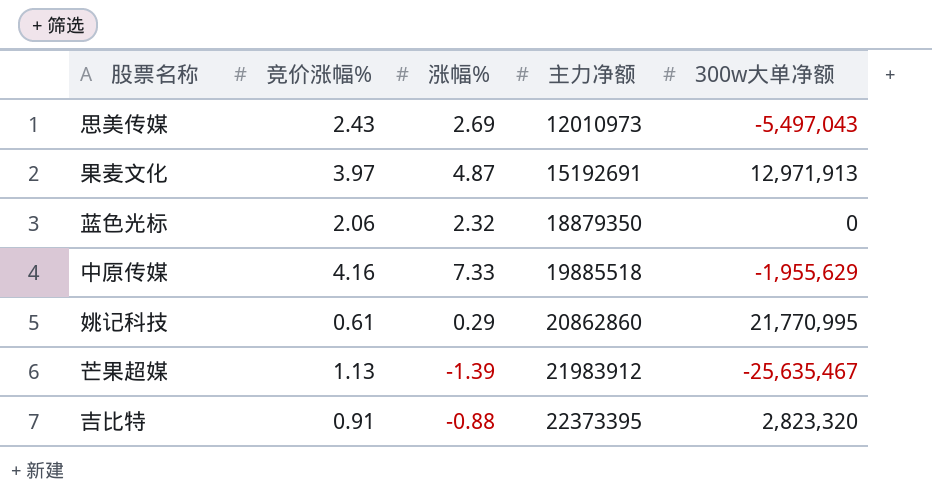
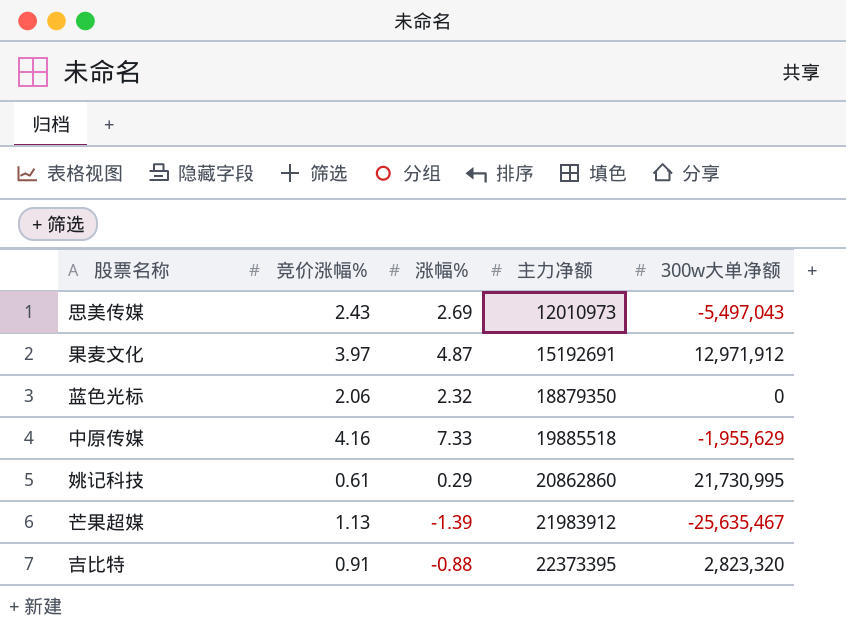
果麦文化 | 300w大单净额: 12,971,913 -> 12,971,912
姚记科技 | 300w大单净额: 21,770,995 -> 21,730,995

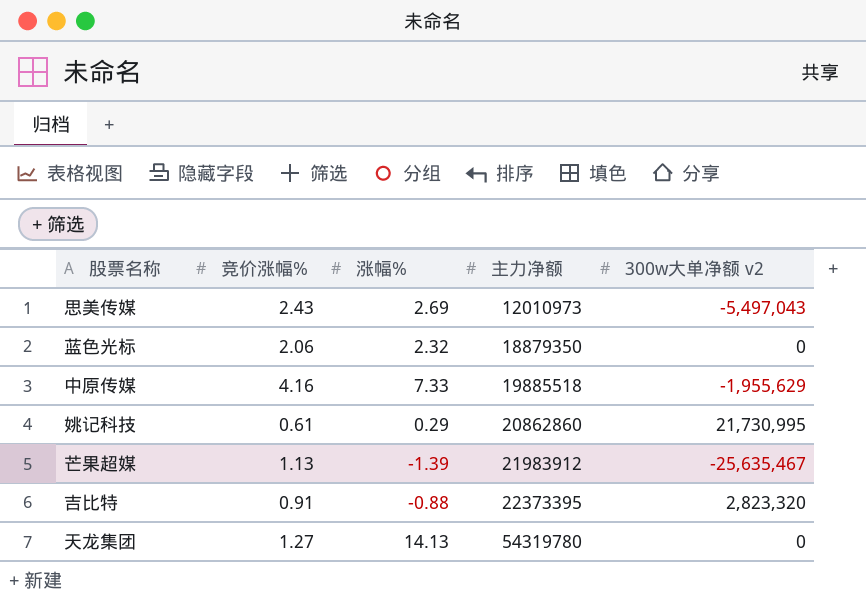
column name: 300w大单净额 -> 300w大单净额 v2
row 果麦文化: 3.97 | 4.87 | 15192691 | 12,971,912 -> none
row 天龙集团: none -> 1.27 | 14.13 | 54319780 | 0

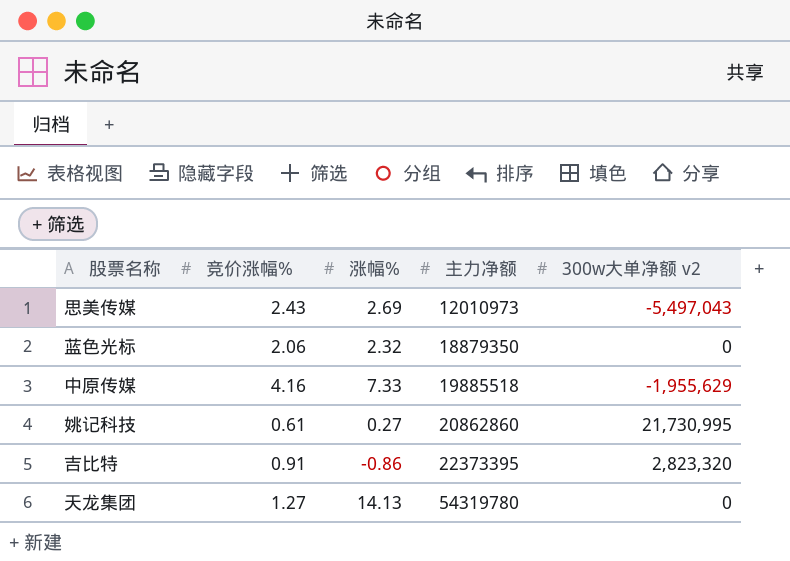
row 芒果超媒: 1.13 | -1.39 | 21983912 | -25,635,467 -> none
姚记科技 | 涨幅%: 0.29 -> 0.27
吉比特 | 涨幅%: -0.88 -> -0.86

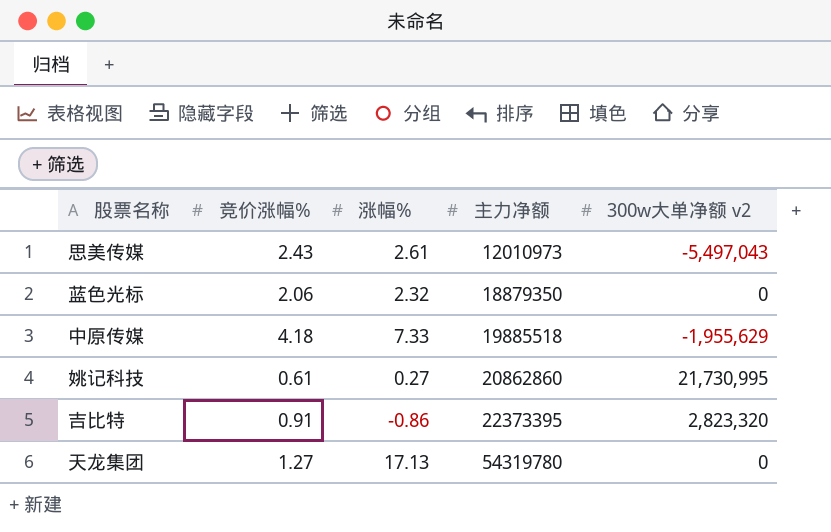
思美传媒 | 涨幅%: 2.69 -> 2.61
中原传媒 | 竞价涨幅%: 4.16 -> 4.18
天龙集团 | 涨幅%: 14.13 -> 17.13

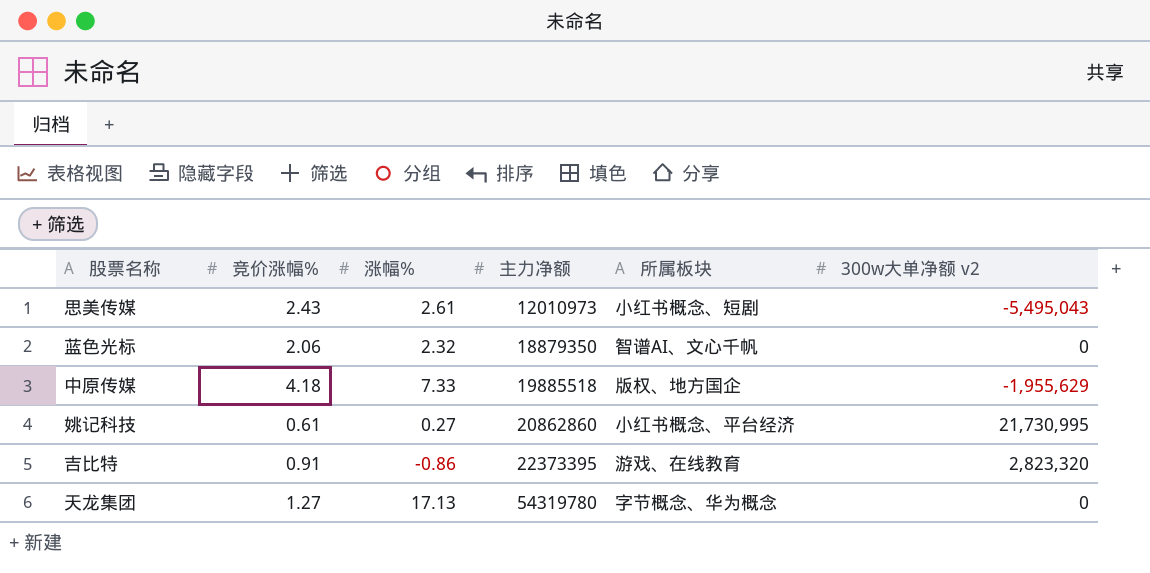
column 所属板块 | position: none -> 5
思美传媒 | 300w大单净额 v2: -5,497,043 -> -5,495,043

